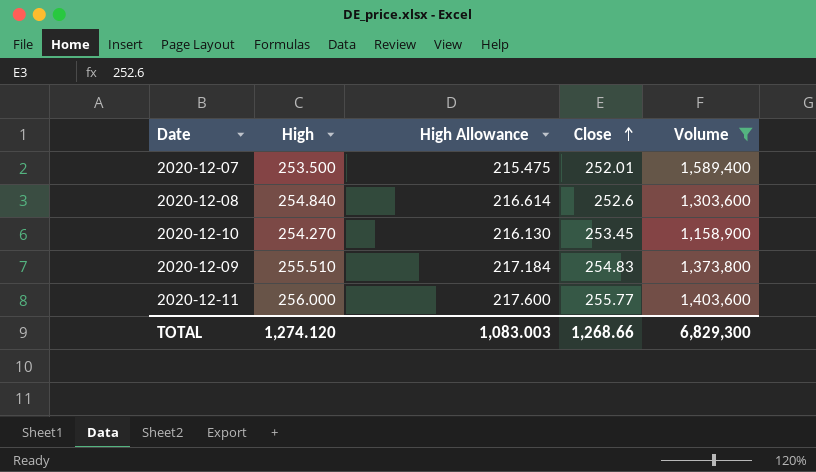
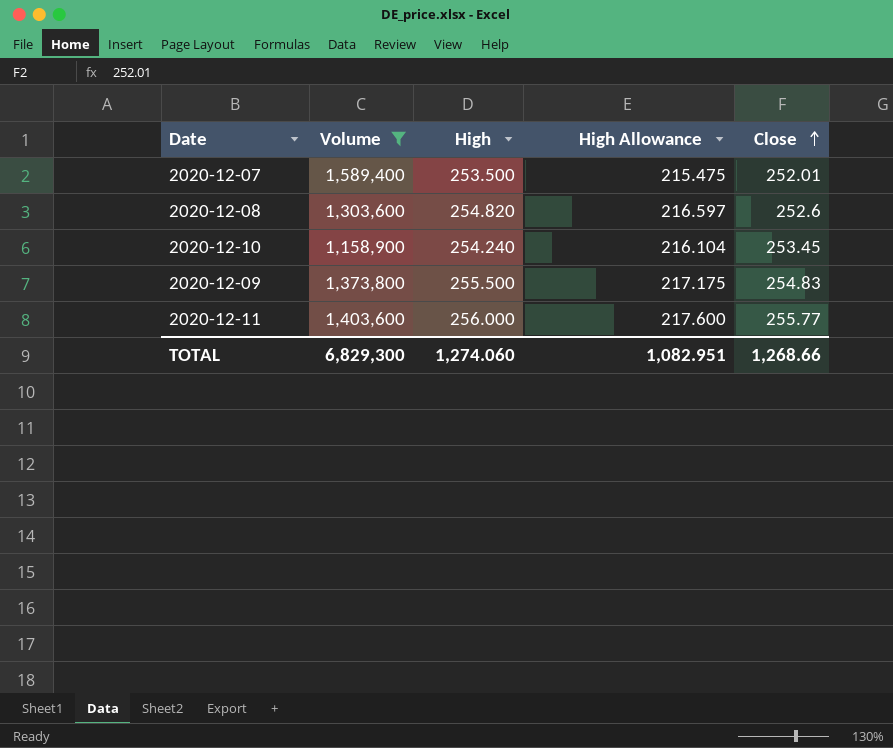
column Volume | position: 5 -> 2
2020-12-08 | High: 254.840 -> 254.820
2020-12-08 | High Allowance: 216.614 -> 216.597
2020-12-10 | High: 254.270 -> 254.240
2020-12-10 | High Allowance: 216.130 -> 216.104
2020-12-09 | High: 255.510 -> 255.500
2020-12-09 | High Allowance: 217.184 -> 217.175
TOTAL | High: 1,274.120 -> 1,274.060
TOTAL | High Allowance: 1,083.003 -> 1,082.951

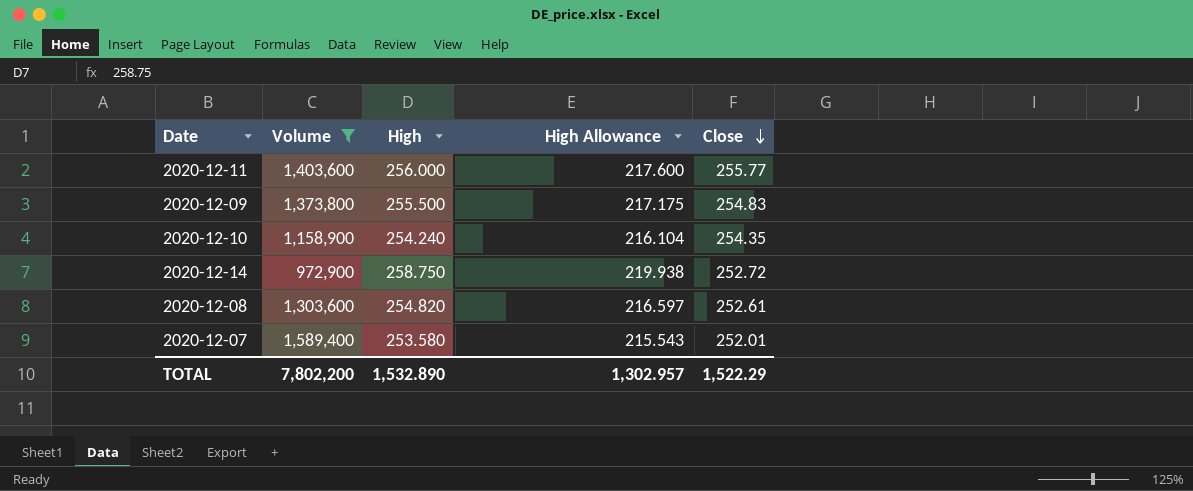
row order: Close ascending -> Close descending
2020-12-10 | Close: 253.45 -> 254.35
row 2020-12-14: none -> 972,900 | 258.750 | 219.938 | 252.72
2020-12-08 | Close: 252.6 -> 252.61
2020-12-07 | High: 253.500 -> 253.580
2020-12-07 | High Allowance: 215.475 -> 215.543
TOTAL | Volume: 6,829,300 -> 7,802,200
TOTAL | High: 1,274.060 -> 1,532.890
TOTAL | High Allowance: 1,082.951 -> 1,302.957
TOTAL | Close: 1,268.66 -> 1,522.29

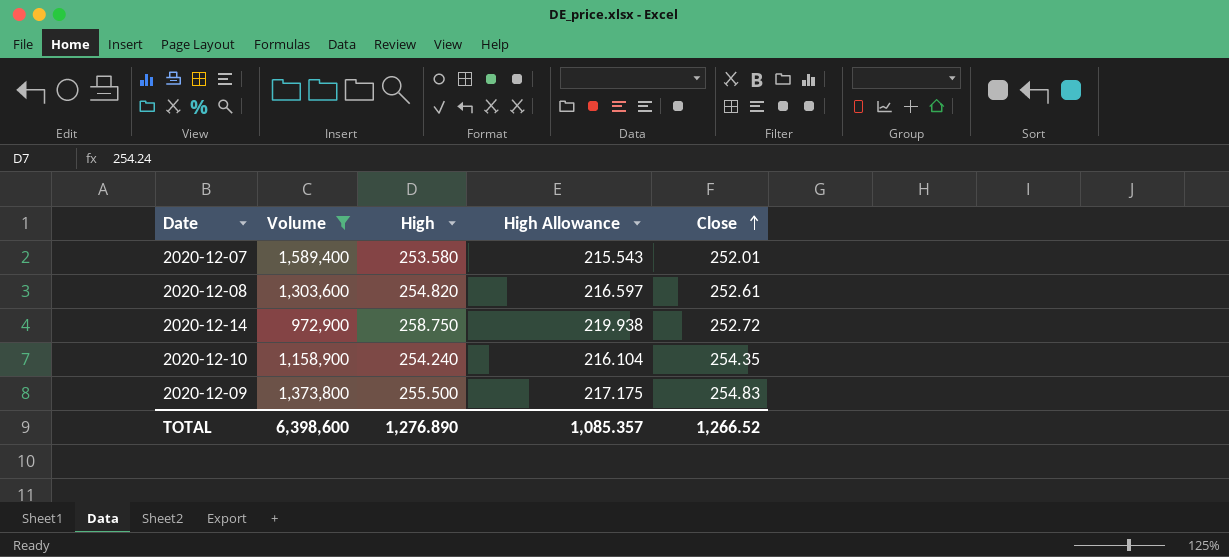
row order: Close descending -> Close ascending
row 2020-12-11: 1,403,600 | 256.000 | 217.600 | 255.77 -> none
TOTAL | Volume: 7,802,200 -> 6,398,600
TOTAL | High: 1,532.890 -> 1,276.890
TOTAL | High Allowance: 1,302.957 -> 1,085.357
TOTAL | Close: 1,522.29 -> 1,266.52

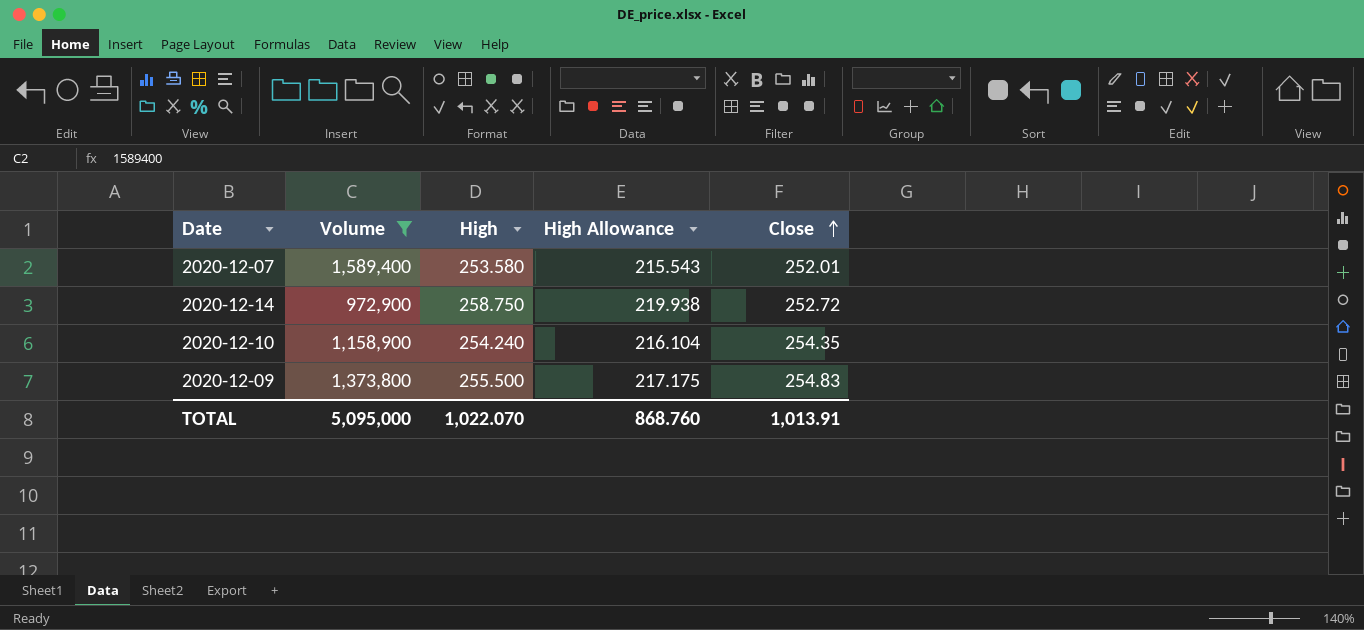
row 2020-12-08: 1,303,600 | 254.820 | 216.597 | 252.61 -> none
TOTAL | Volume: 6,398,600 -> 5,095,000
TOTAL | High: 1,276.890 -> 1,022.070
TOTAL | High Allowance: 1,085.357 -> 868.760
TOTAL | Close: 1,266.52 -> 1,013.91

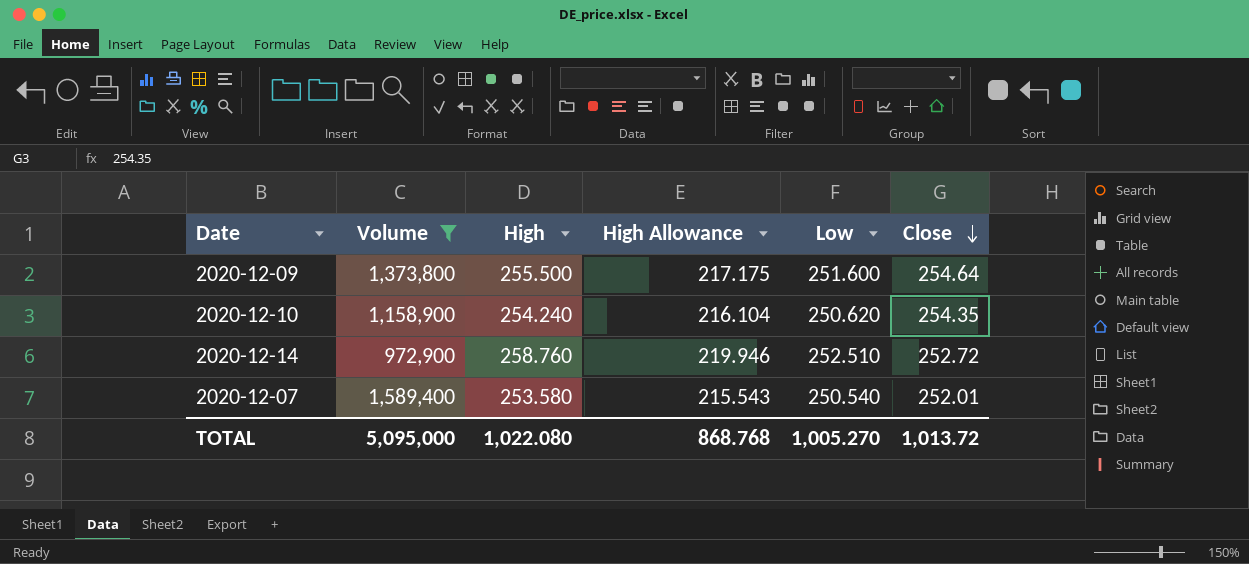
row order: Close ascending -> Close descending
column Low | position: none -> 5
2020-12-09 | Close: 254.83 -> 254.64
2020-12-14 | High: 258.750 -> 258.760
2020-12-14 | High Allowance: 219.938 -> 219.946
TOTAL | High: 1,022.070 -> 1,022.080
TOTAL | High Allowance: 868.760 -> 868.768
TOTAL | Close: 1,013.91 -> 1,013.72

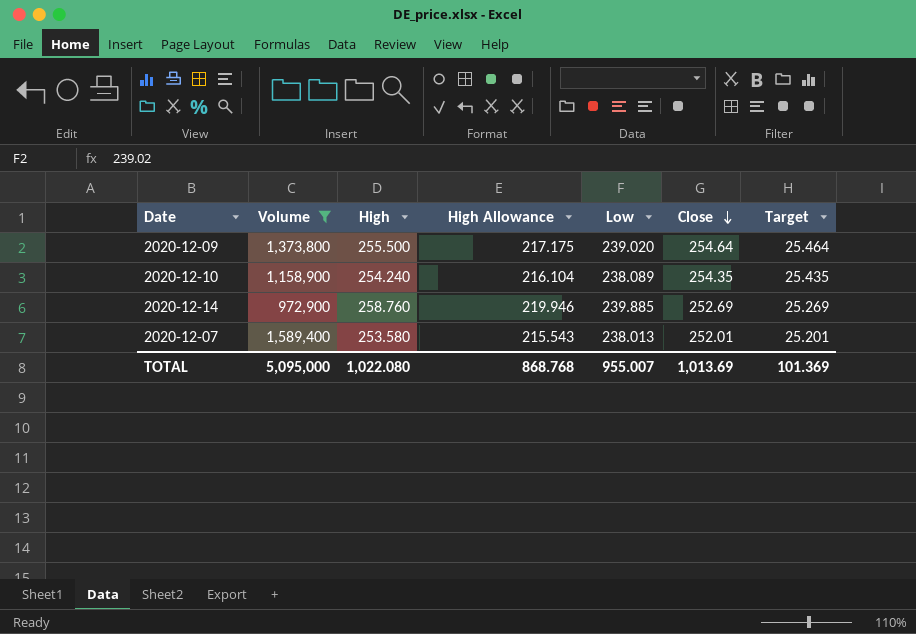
column Target | formula: none -> [Close] * 0.1
2020-12-09 | Low: 251.600 -> 239.020
2020-12-10 | Low: 250.620 -> 238.089
2020-12-14 | Low: 252.510 -> 239.885
2020-12-14 | Close: 252.72 -> 252.69
2020-12-07 | Low: 250.540 -> 238.013
TOTAL | Low: 1,005.270 -> 955.007
TOTAL | Close: 1,013.72 -> 1,013.69

